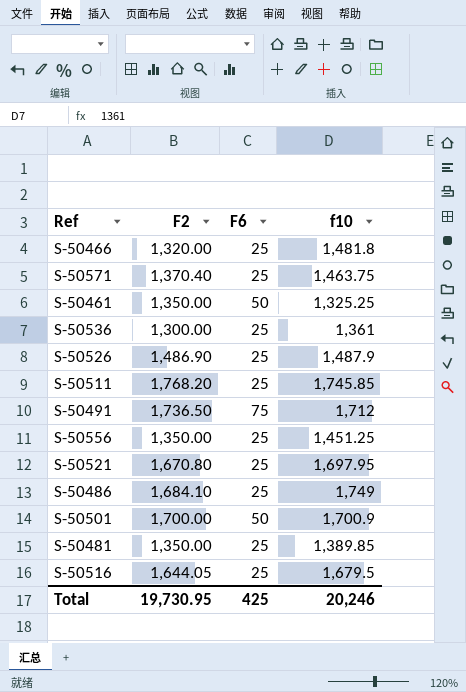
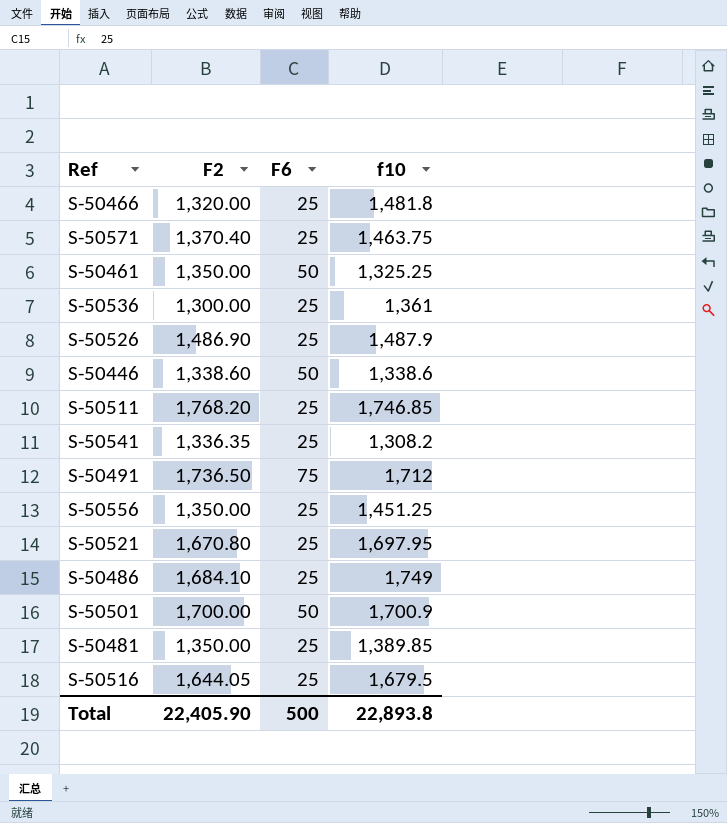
row S-50446: none -> 1,338.60 | 50 | 1,338.6
S-50511 | f10: 1,745.85 -> 1,746.85
row S-50541: none -> 1,336.35 | 25 | 1,308.2
Total | F2: 19,730.95 -> 22,405.90
Total | F6: 425 -> 500
Total | f10: 20,246 -> 22,893.8

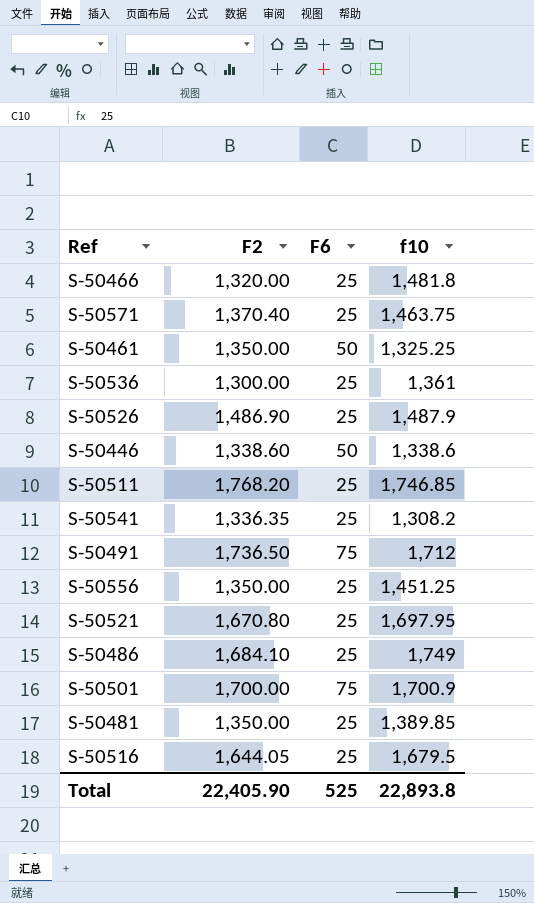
S-50501 | F6: 50 -> 75
Total | F6: 500 -> 525

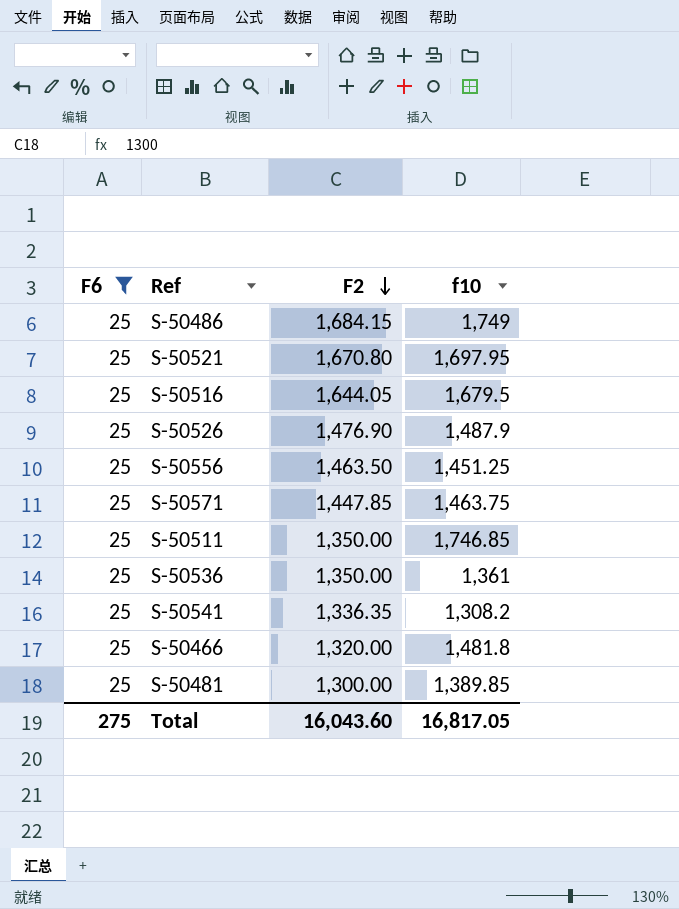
filter: none -> F6 = 25
row order: none -> F2 descending
column F6 | position: 3 -> 1
S-50486 | F2: 1,684.10 -> 1,684.15
S-50526 | F2: 1,486.90 -> 1,476.90
S-50556 | F2: 1,350.00 -> 1,463.50
S-50571 | F2: 1,370.40 -> 1,447.85
S-50511 | F2: 1,768.20 -> 1,350.00
S-50536 | F2: 1,300.00 -> 1,350.00
S-50481 | F2: 1,350.00 -> 1,300.00
Total | F6: 525 -> 275
Total | F2: 22,405.90 -> 16,043.60
Total | f10: 22,893.8 -> 16,817.05

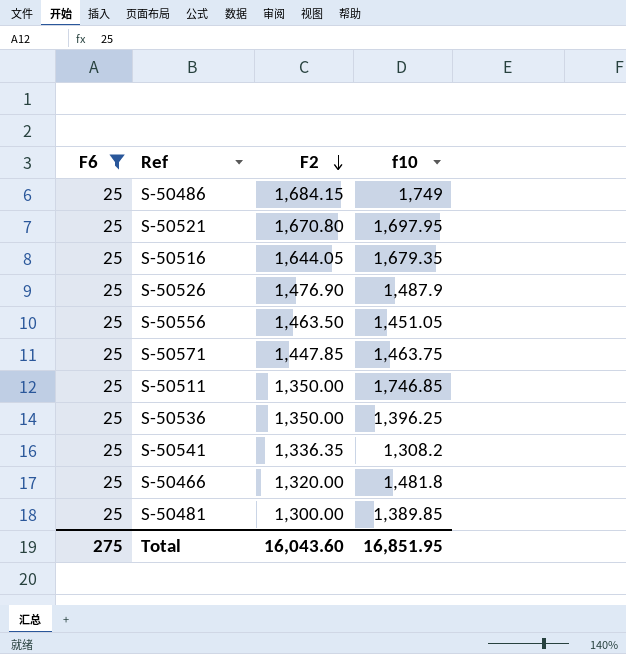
S-50516 | f10: 1,679.5 -> 1,679.35
S-50556 | f10: 1,451.25 -> 1,451.05
S-50536 | f10: 1,361 -> 1,396.25
Total | f10: 16,817.05 -> 16,851.95

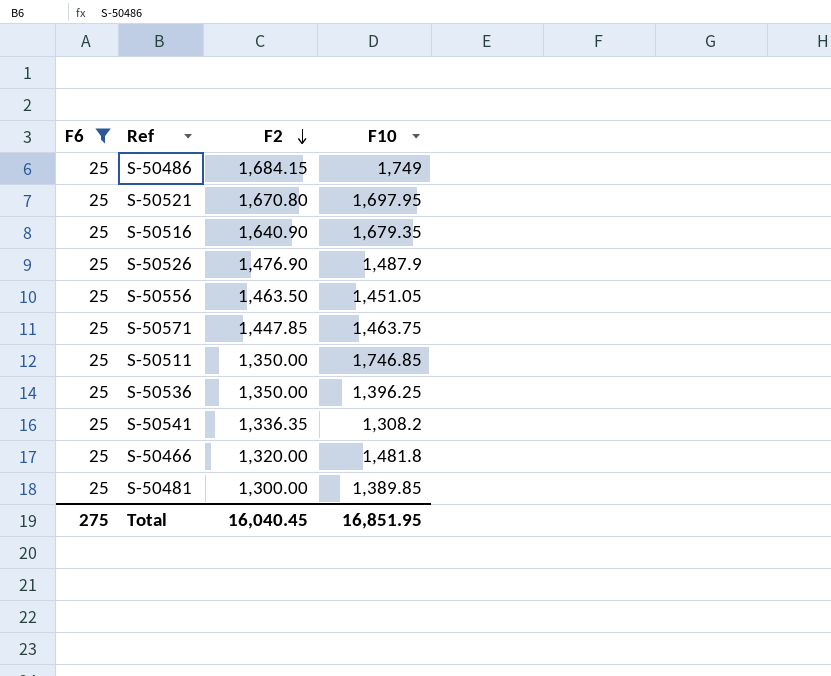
column name: f10 -> F10
S-50516 | F2: 1,644.05 -> 1,640.90
Total | F2: 16,043.60 -> 16,040.45

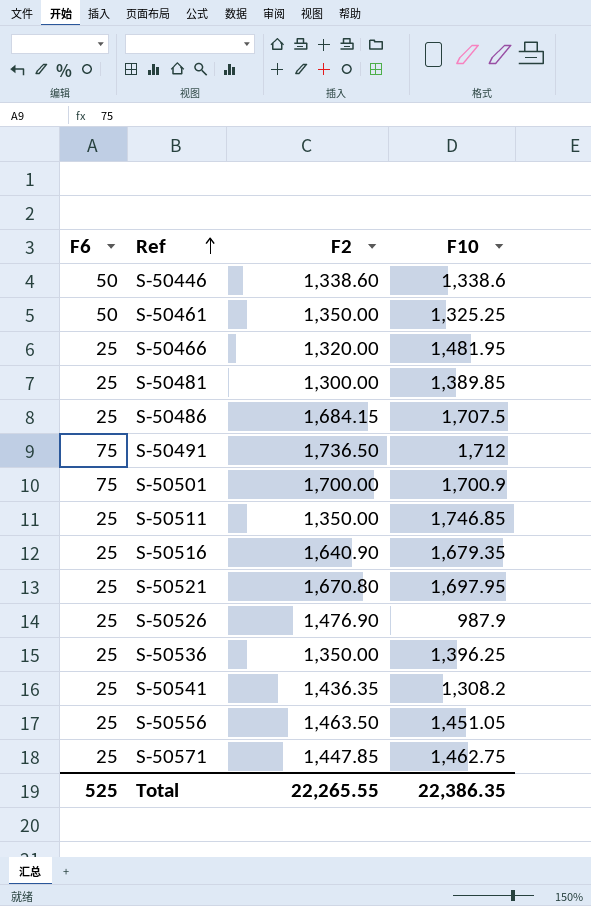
filter: F6 = 25 -> none
row order: F2 descending -> Ref ascending
S-50466 | F10: 1,481.8 -> 1,481.95
S-50486 | F10: 1,749 -> 1,707.5
S-50526 | F10: 1,487.9 -> 987.9
S-50541 | F2: 1,336.35 -> 1,436.35
S-50571 | F10: 1,463.75 -> 1,462.75
Total | F6: 275 -> 525
Total | F2: 16,040.45 -> 22,265.55
Total | F10: 16,851.95 -> 22,386.35

